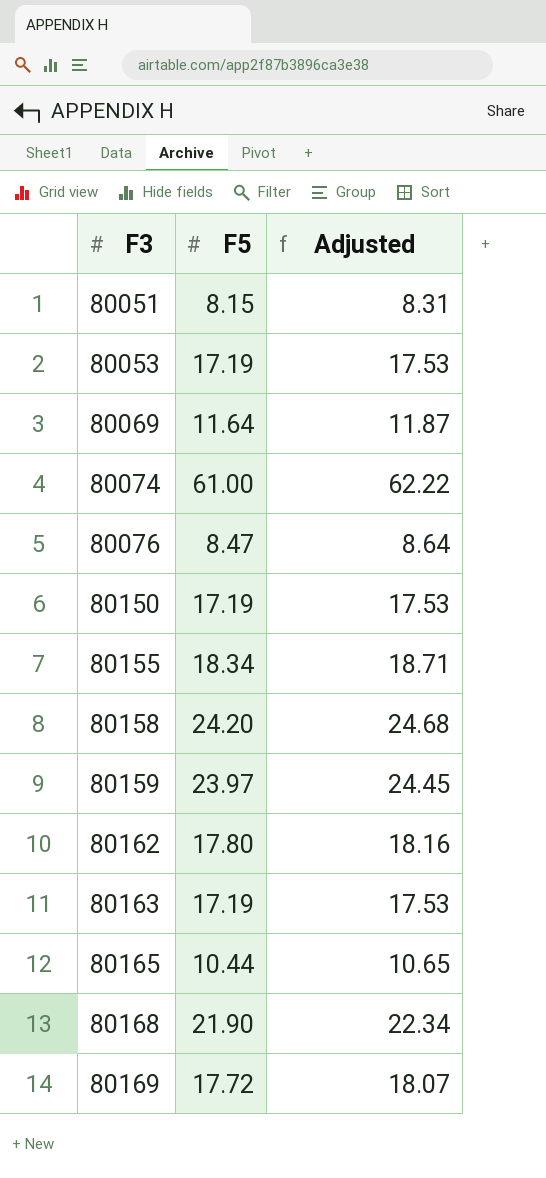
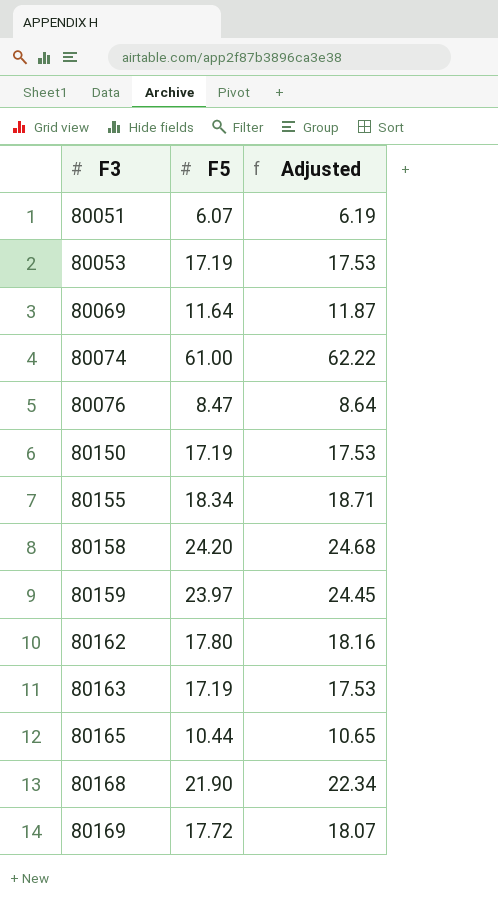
80051 | F5: 8.15 -> 6.07
80051 | Adjusted: 8.31 -> 6.19

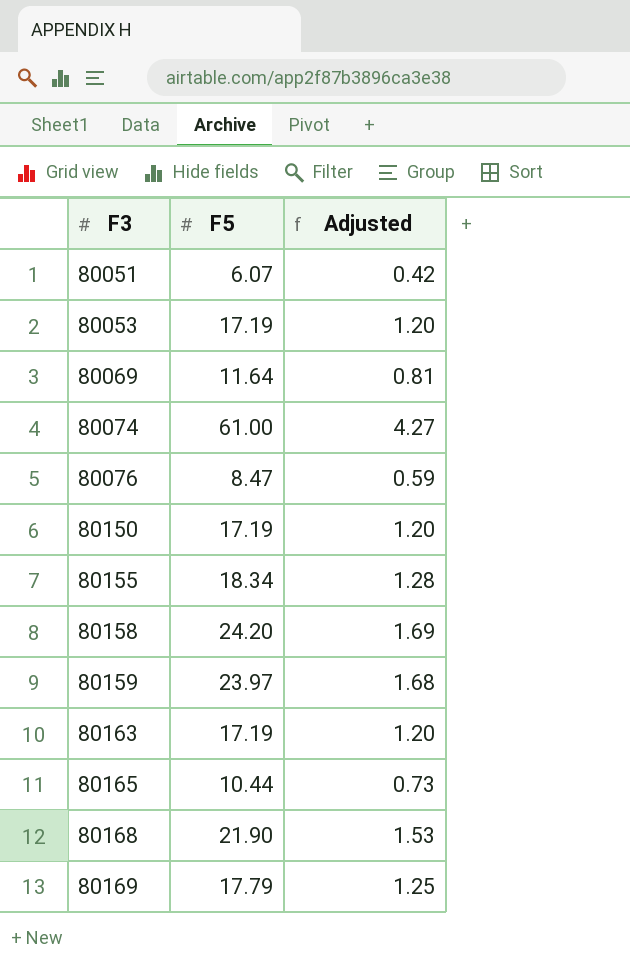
column Adjusted | formula: [F5] * 1.02 -> [F5] * 0.07
row 80162: 17.80 | 18.16 -> none
80169 | F5: 17.72 -> 17.79

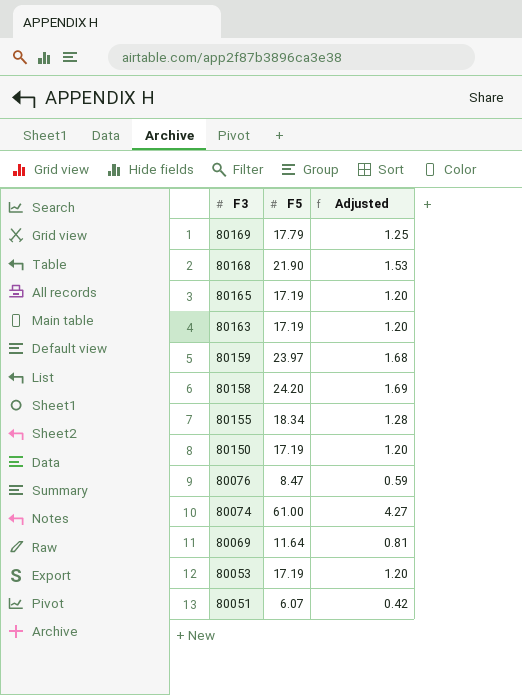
row order: F3 ascending -> F3 descending
80165 | F5: 10.44 -> 17.19
80165 | Adjusted: 0.73 -> 1.20

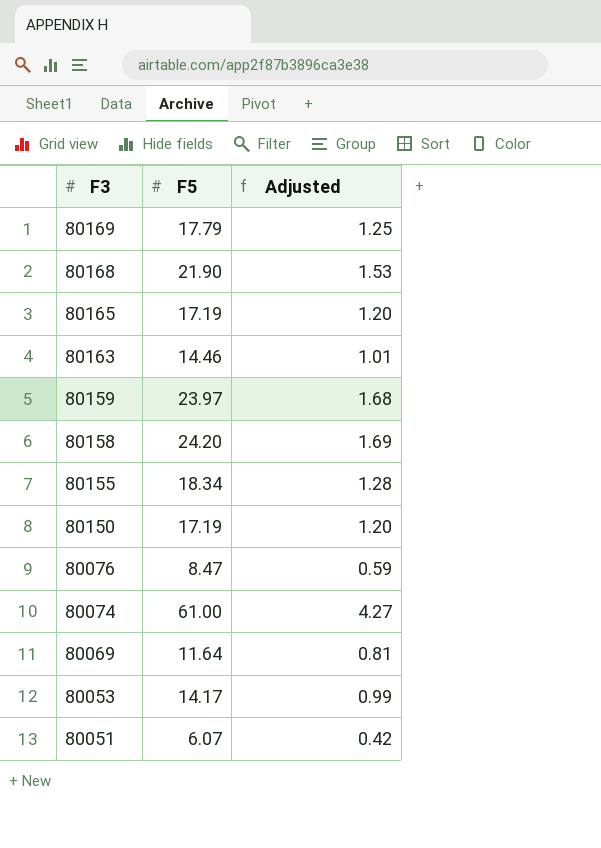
80163 | F5: 17.19 -> 14.46
80163 | Adjusted: 1.20 -> 1.01
80053 | F5: 17.19 -> 14.17
80053 | Adjusted: 1.20 -> 0.99

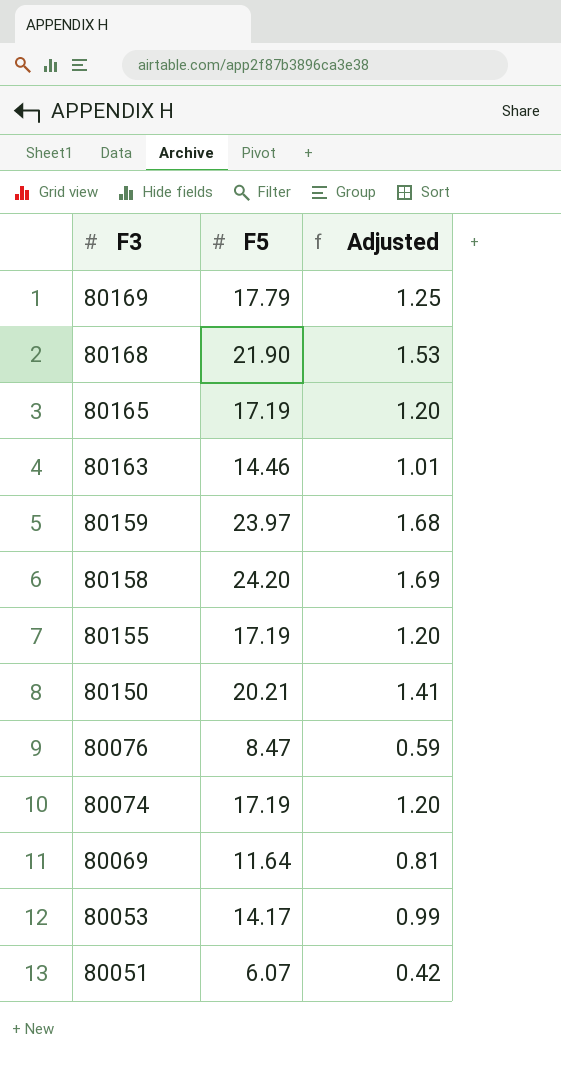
80155 | F5: 18.34 -> 17.19
80155 | Adjusted: 1.28 -> 1.20
80150 | F5: 17.19 -> 20.21
80150 | Adjusted: 1.20 -> 1.41
80074 | F5: 61.00 -> 17.19
80074 | Adjusted: 4.27 -> 1.20

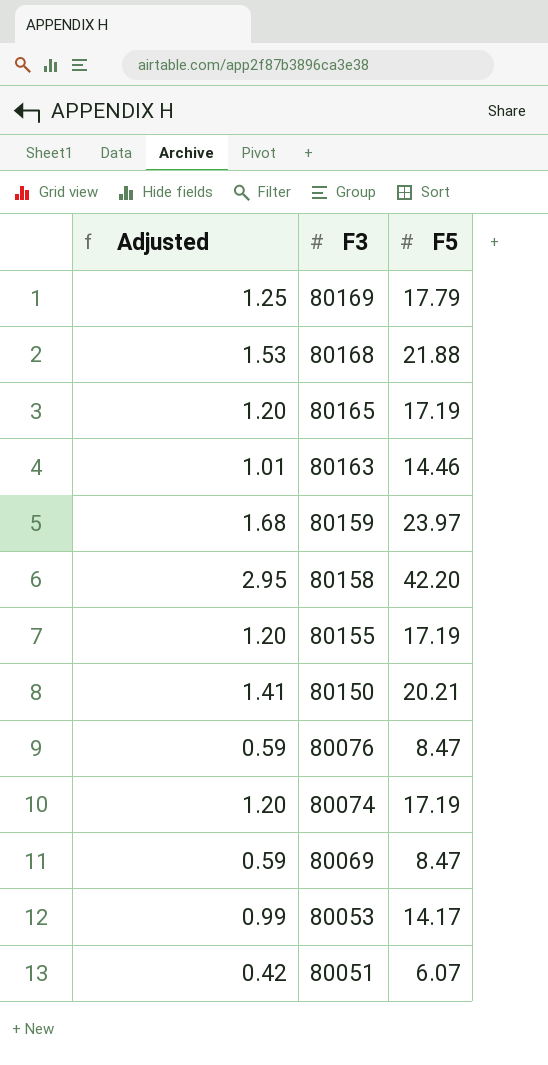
column Adjusted | position: 3 -> 1
80168 | F5: 21.90 -> 21.88
80158 | Adjusted: 1.69 -> 2.95
80158 | F5: 24.20 -> 42.20
80069 | Adjusted: 0.81 -> 0.59
80069 | F5: 11.64 -> 8.47

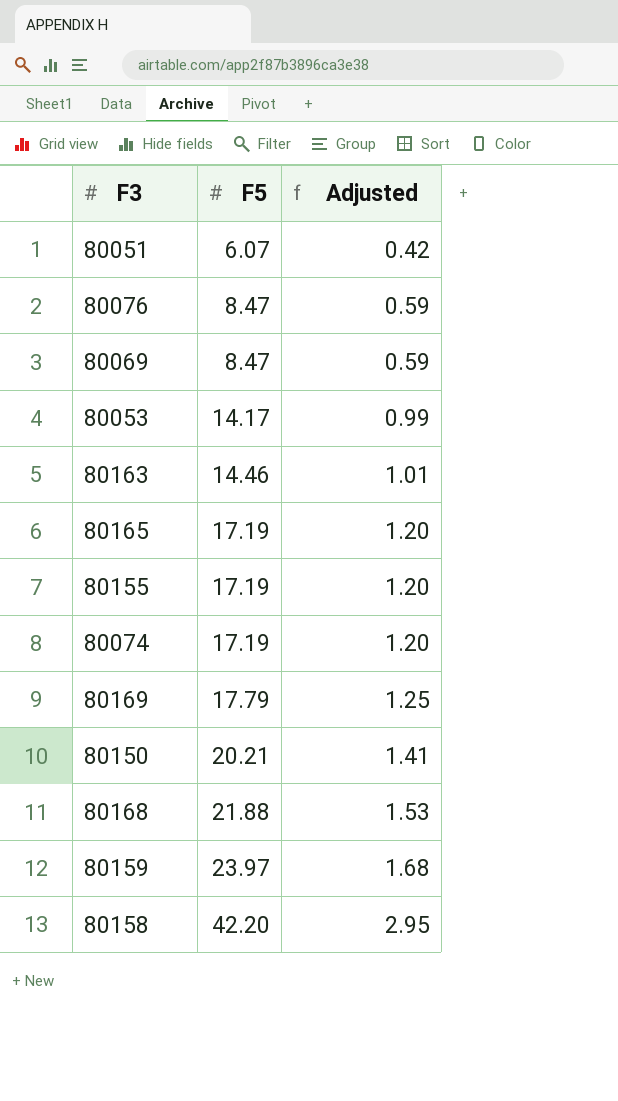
row order: F3 descending -> F5 ascending
column Adjusted | position: 1 -> 3

